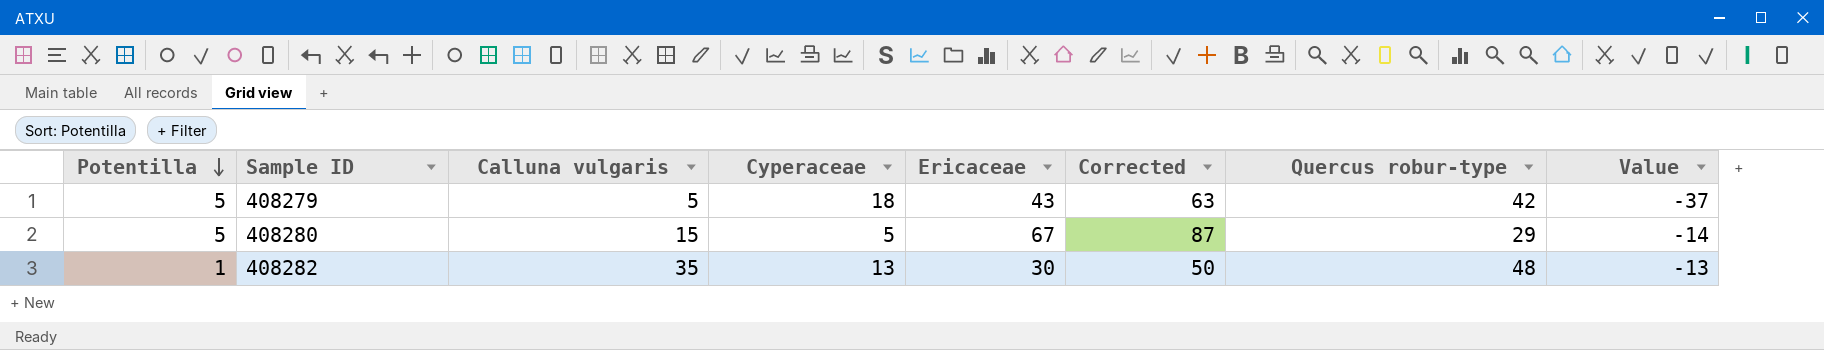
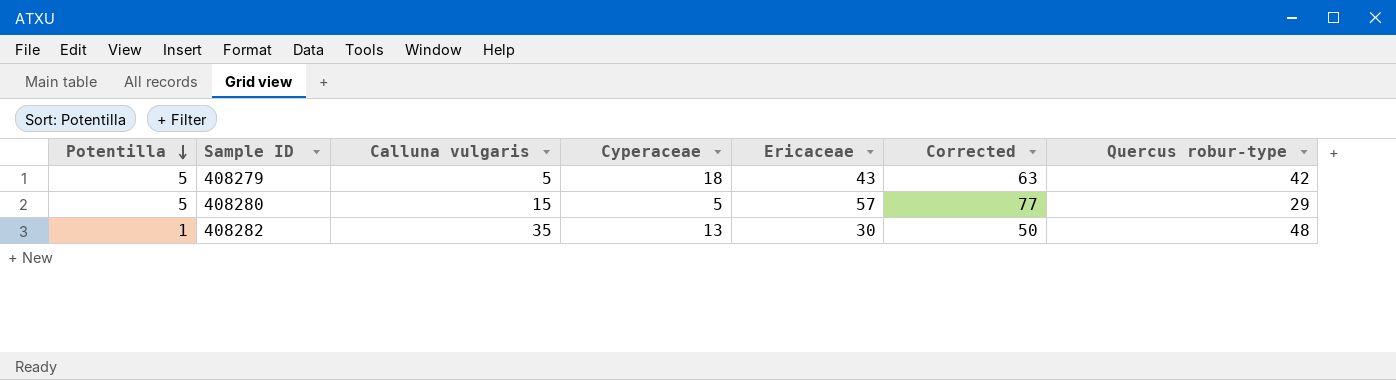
column Value | formula: [Calluna vulgaris] - [Quercus robur-type] -> none
408280 | Ericaceae: 67 -> 57
408280 | Corrected: 87 -> 77

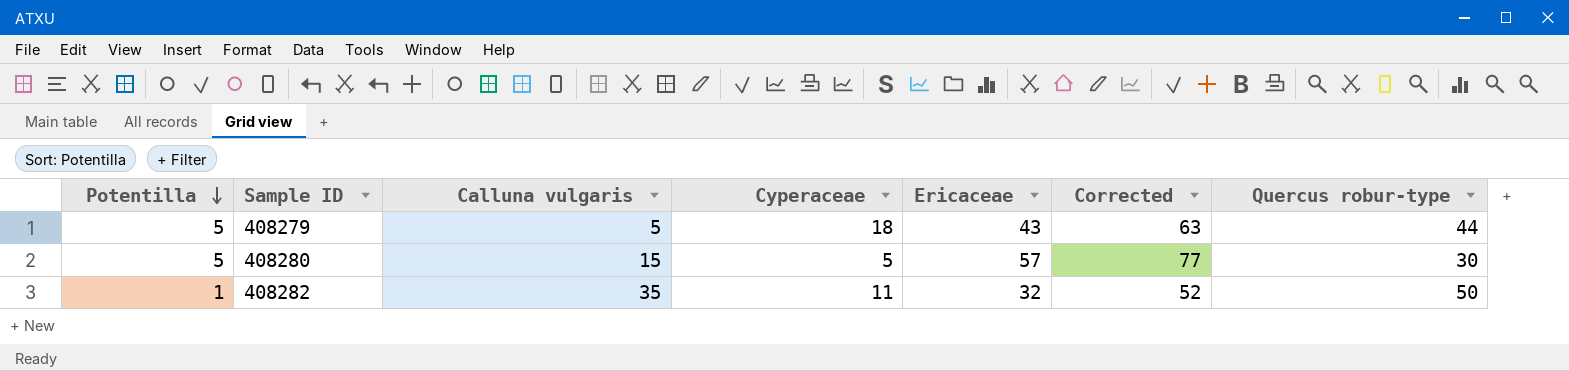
408279 | Quercus robur-type: 42 -> 44
408280 | Quercus robur-type: 29 -> 30
408282 | Cyperaceae: 13 -> 11
408282 | Ericaceae: 30 -> 32
408282 | Corrected: 50 -> 52
408282 | Quercus robur-type: 48 -> 50

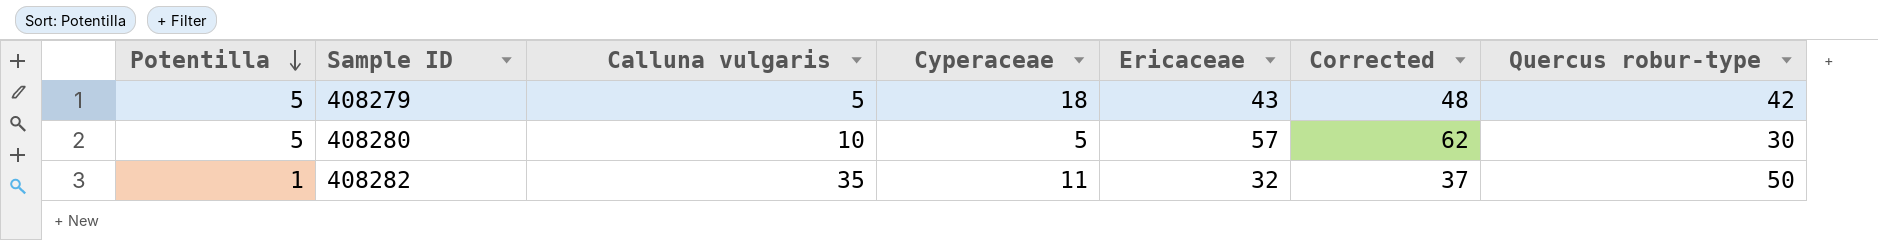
column Corrected | formula: [Ericaceae] + 20 -> [Ericaceae] + 5
408279 | Quercus robur-type: 44 -> 42
408280 | Calluna vulgaris: 15 -> 10

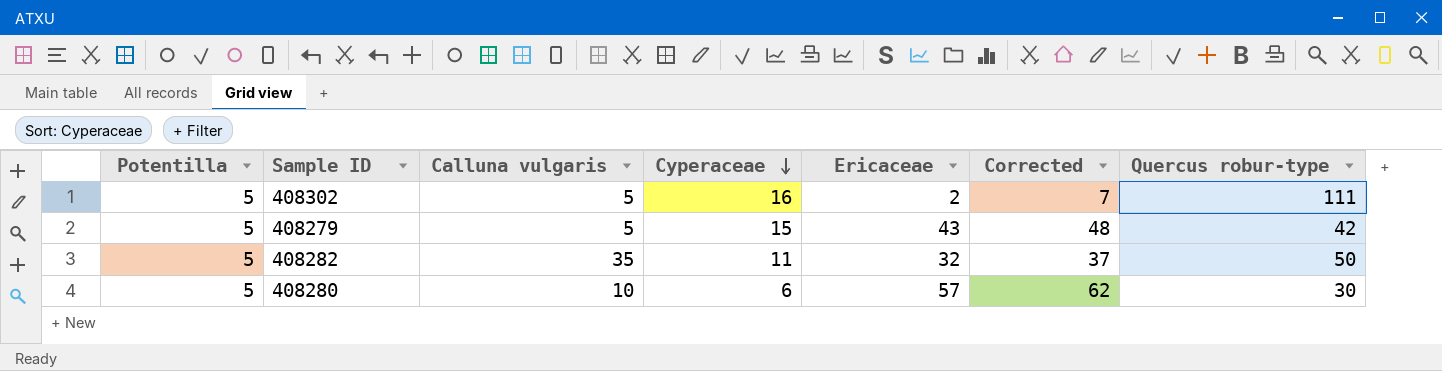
row order: Potentilla descending -> Cyperaceae descending
row 408302: none -> 5 | 5 | 16 | 2 | 7 | 111
408279 | Cyperaceae: 18 -> 15
408282 | Potentilla: 1 -> 5
408280 | Cyperaceae: 5 -> 6

